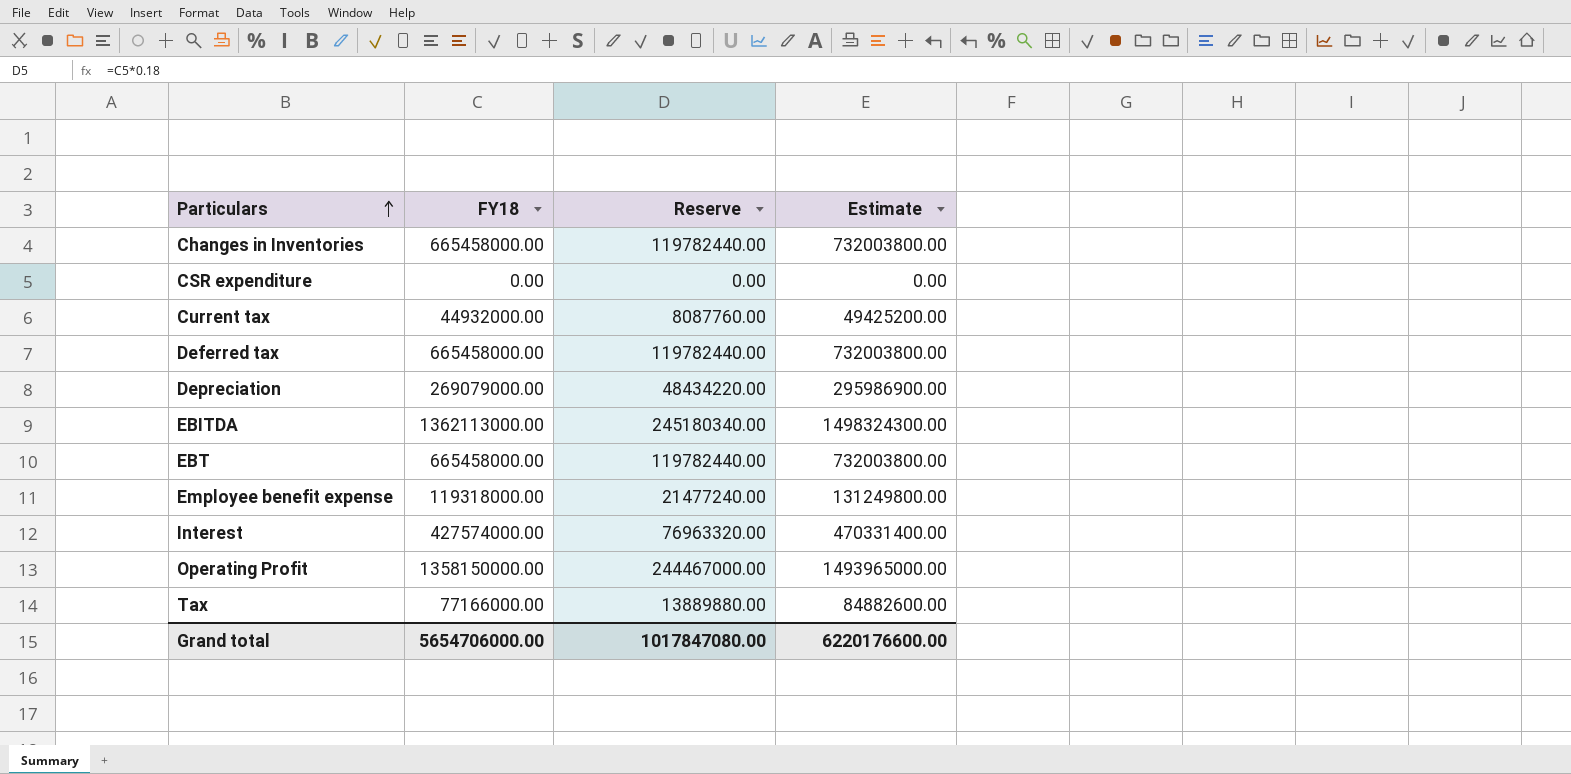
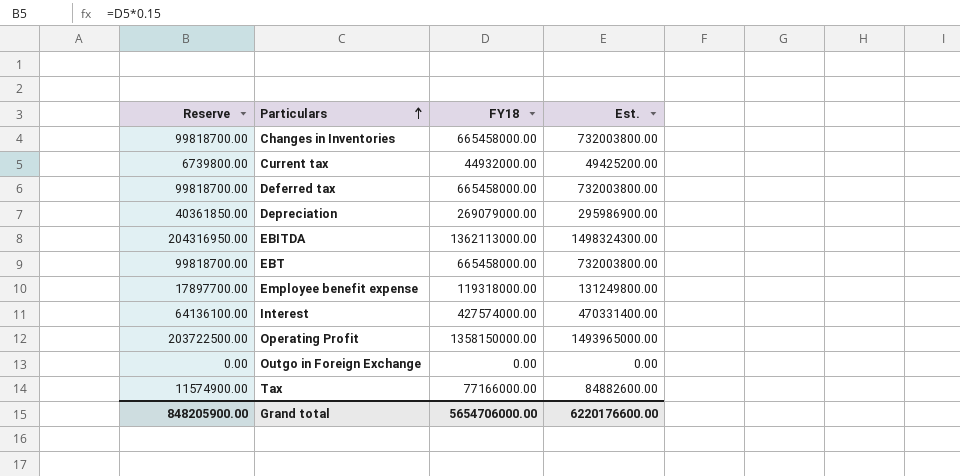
column Reserve | formula: [FY18] * 0.18 -> [FY18] * 0.15
column Reserve | position: 3 -> 1
column name: Estimate -> Est.
row CSR expenditure: 0.00 | 0.00 | 0.00 -> none
row Outgo in Foreign Exchange: none -> 0.00 | 0.00 | 0.00
Grand total | Reserve: 1017847080.00 -> 848205900.00

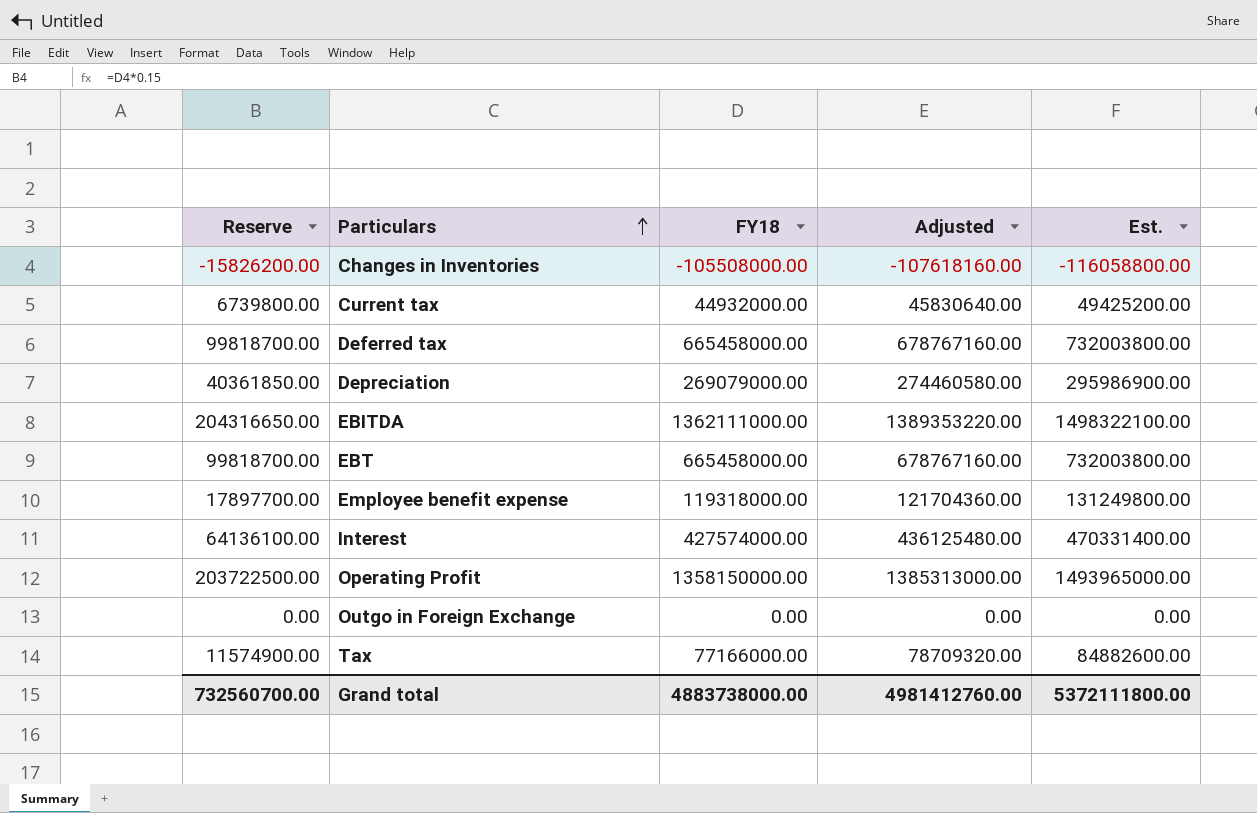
column Adjusted | formula: none -> [FY18] * 1.02
Changes in Inventories | Reserve: 99818700.00 -> -15826200.00
Changes in Inventories | FY18: 665458000.00 -> -105508000.00
Changes in Inventories | Est.: 732003800.00 -> -116058800.00
EBITDA | Reserve: 204316950.00 -> 204316650.00
EBITDA | FY18: 1362113000.00 -> 1362111000.00
EBITDA | Est.: 1498324300.00 -> 1498322100.00
Grand total | Reserve: 848205900.00 -> 732560700.00
Grand total | FY18: 5654706000.00 -> 4883738000.00
Grand total | Est.: 6220176600.00 -> 5372111800.00

